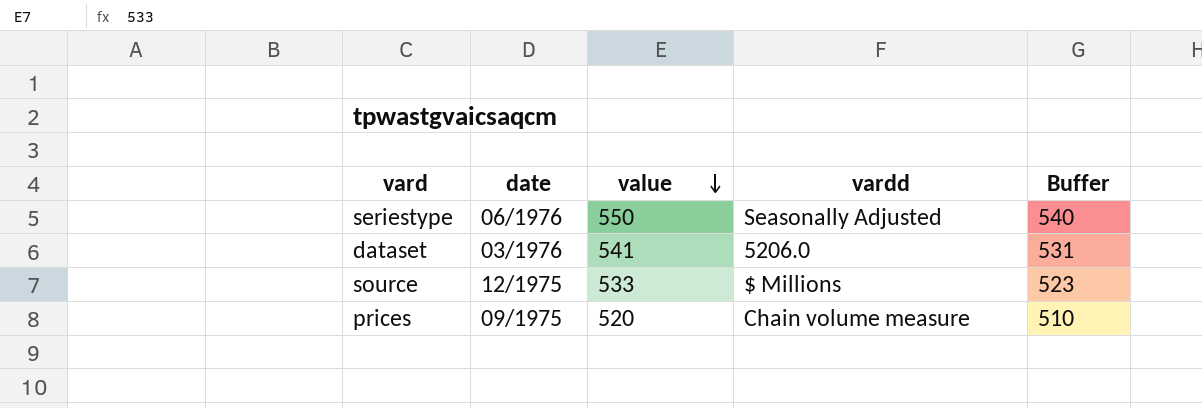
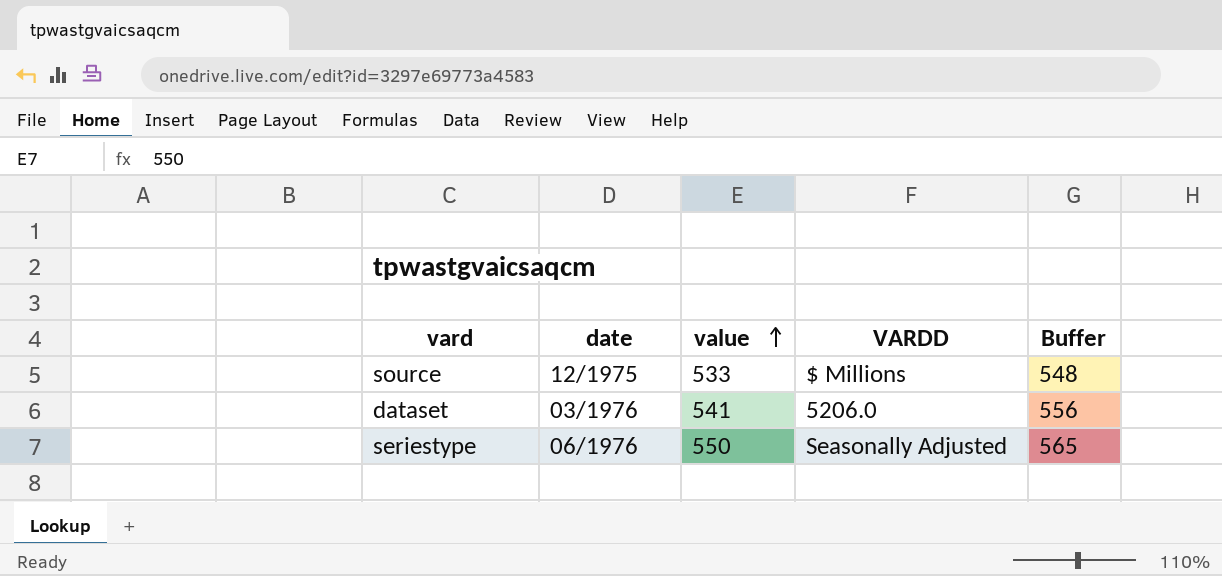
row order: value descending -> value ascending
column name: vardd -> VARDD
column Buffer | formula: [value] - 10 -> [value] + 15
row prices: 09/1975 | 520 | Chain volume measure | 510 -> none

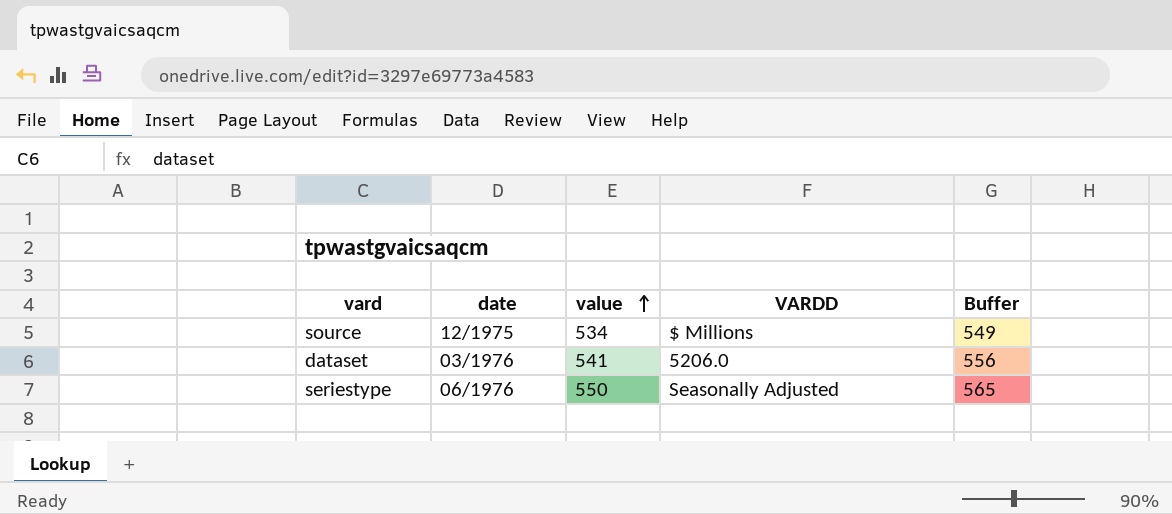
source | value: 533 -> 534
source | Buffer: 548 -> 549

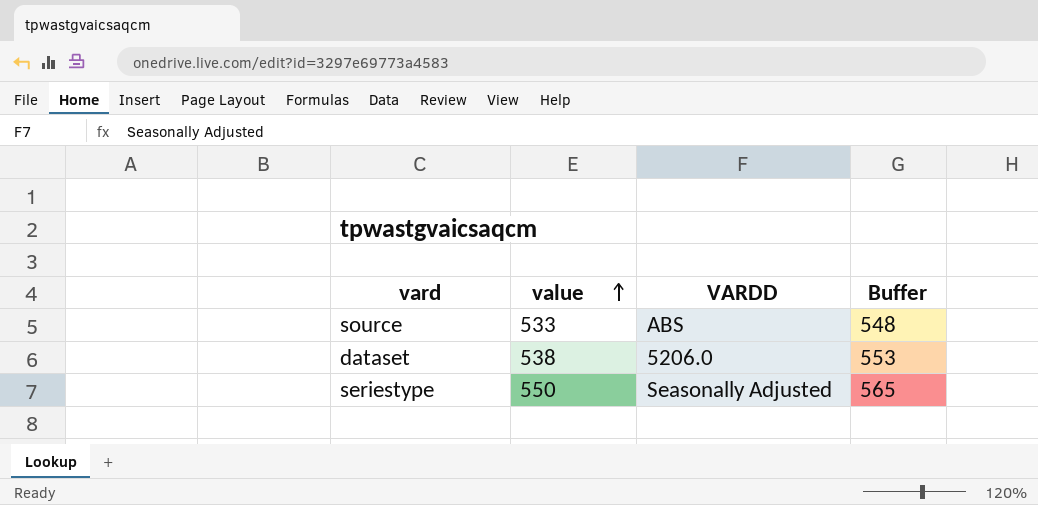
column date | position: 2 -> none
source | value: 534 -> 533
source | VARDD: $ Millions -> ABS
source | Buffer: 549 -> 548
dataset | value: 541 -> 538
dataset | Buffer: 556 -> 553

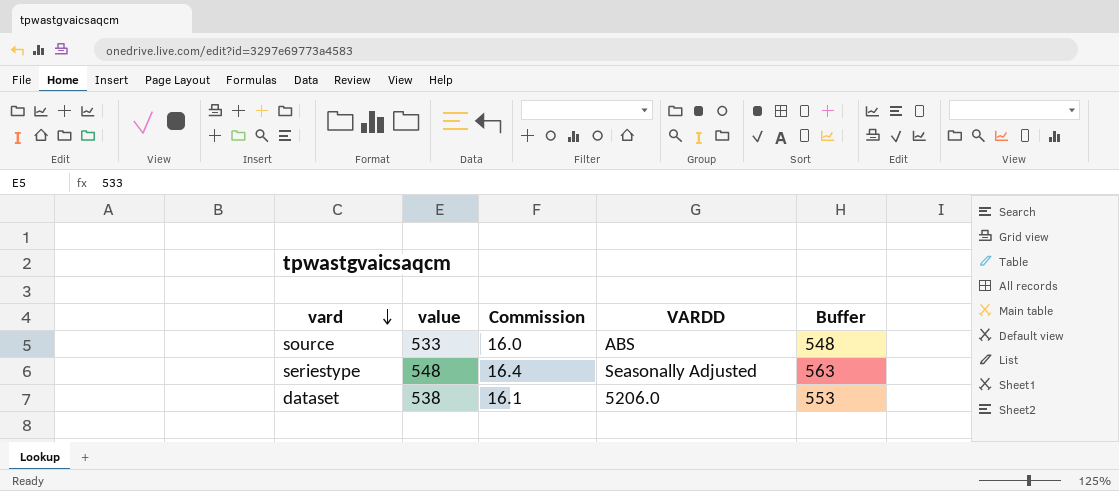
row order: value ascending -> vard descending
column Commission | formula: none -> [value] * 0.03
seriestype | value: 550 -> 548
seriestype | Buffer: 565 -> 563

